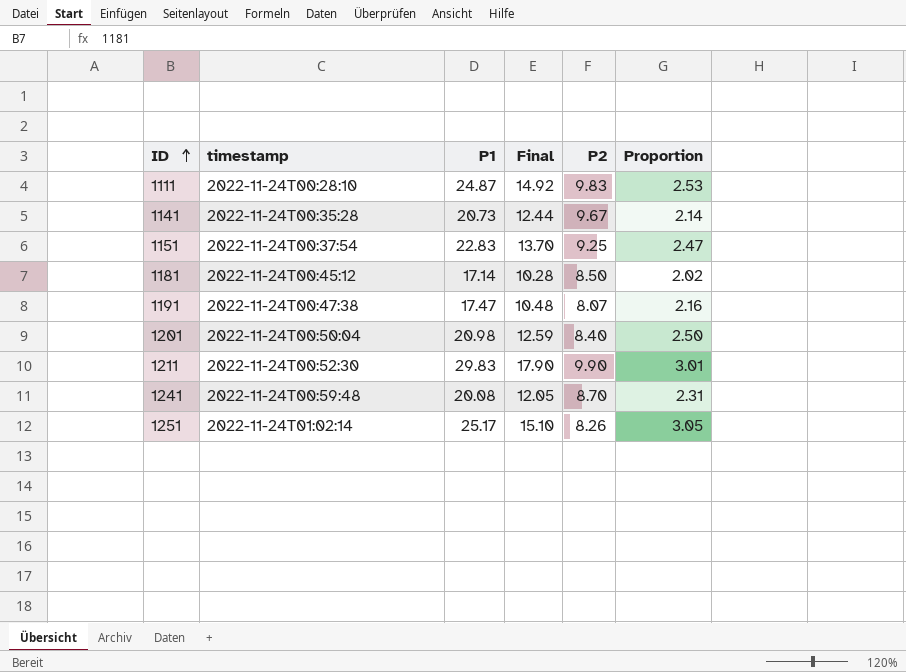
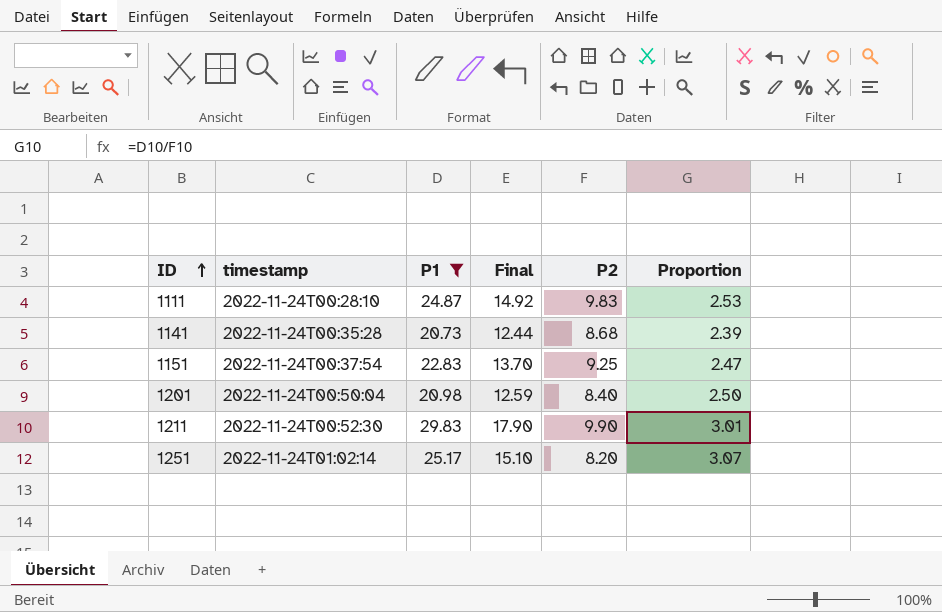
filter: none -> P1 >= 20.73
1141 | P2: 9.67 -> 8.68
1141 | Proportion: 2.14 -> 2.39
1251 | P2: 8.26 -> 8.20
1251 | Proportion: 3.05 -> 3.07

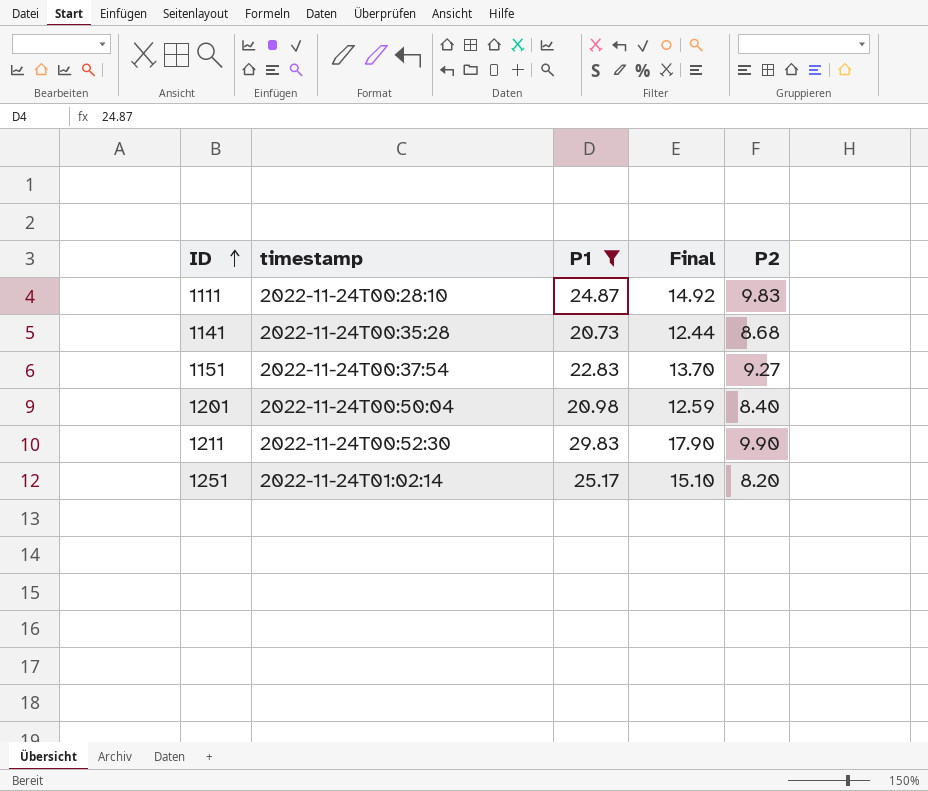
column Proportion | formula: [P1] / [P2] -> none
1151 | P2: 9.25 -> 9.27

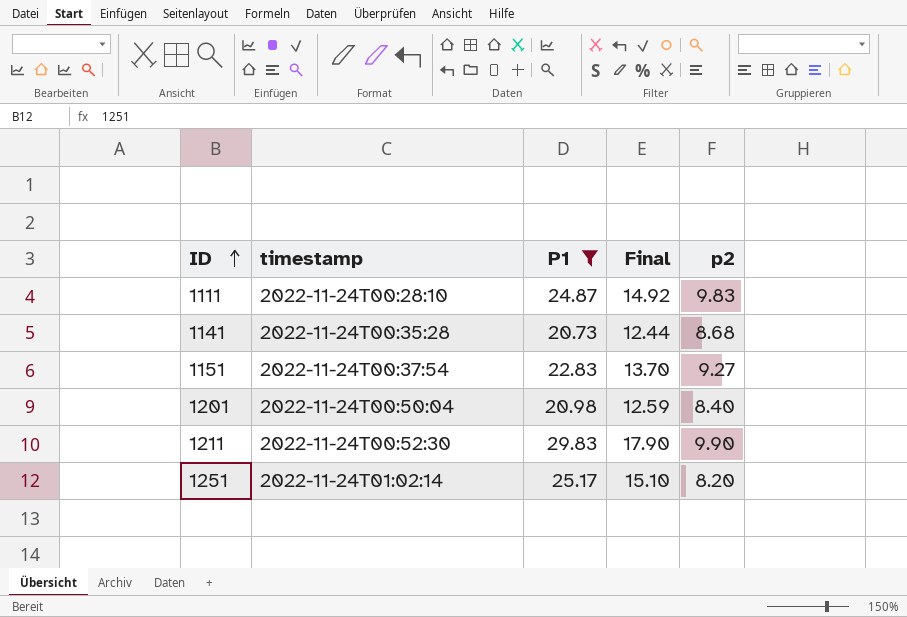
column name: P2 -> p2

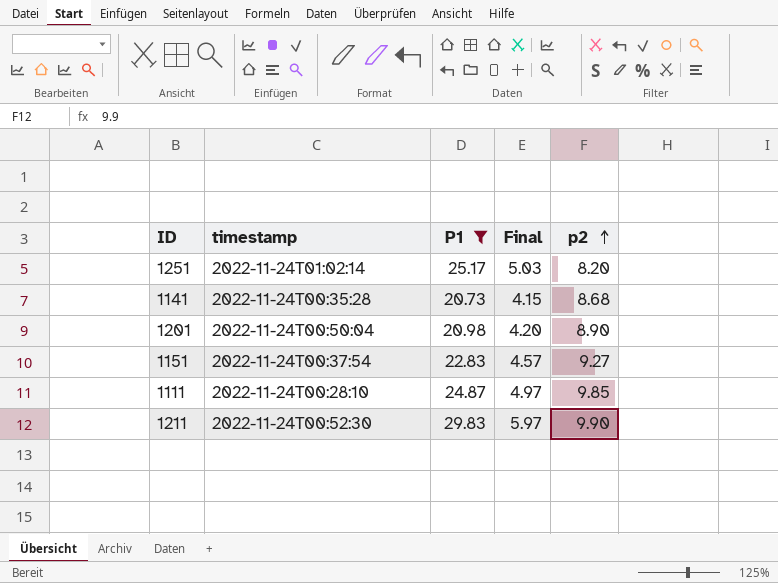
row order: ID ascending -> p2 ascending
column Final | formula: [P1] * 0.6 -> [P1] * 0.2
1201 | p2: 8.40 -> 8.90
1111 | p2: 9.83 -> 9.85

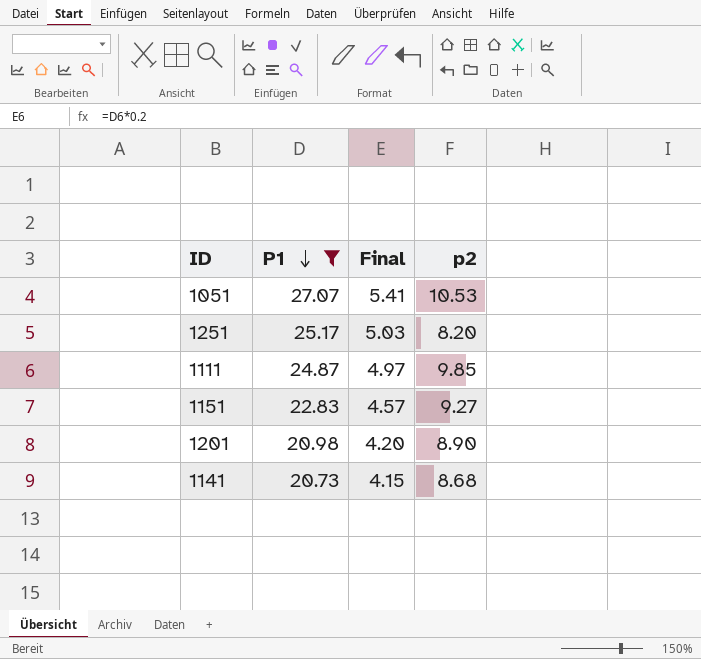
row order: p2 ascending -> P1 descending
column timestamp | position: 2 -> none
row 1211: 2022-11-24T00:52:30 | 29.83 | 5.97 | 9.90 -> none
row 1051: none -> 27.07 | 5.41 | 10.53

